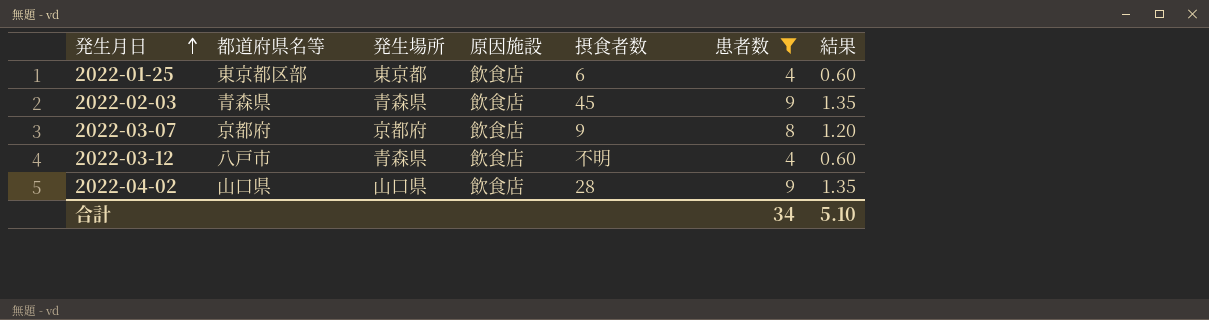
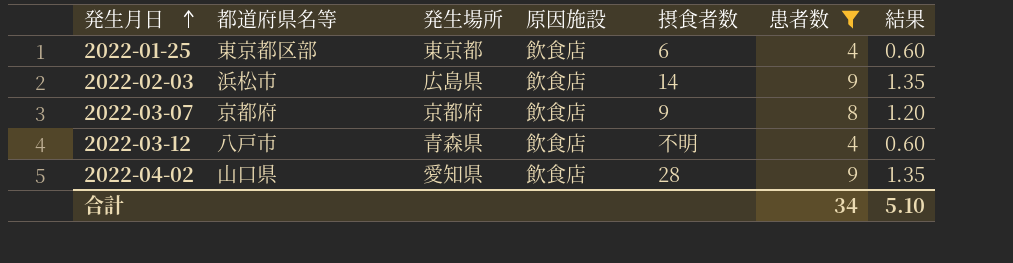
2022-02-03 | 都道府県名等: 青森県 -> 浜松市
2022-02-03 | 発生場所: 青森県 -> 広島県
2022-02-03 | 摂食者数: 45 -> 14
2022-04-02 | 発生場所: 山口県 -> 愛知県

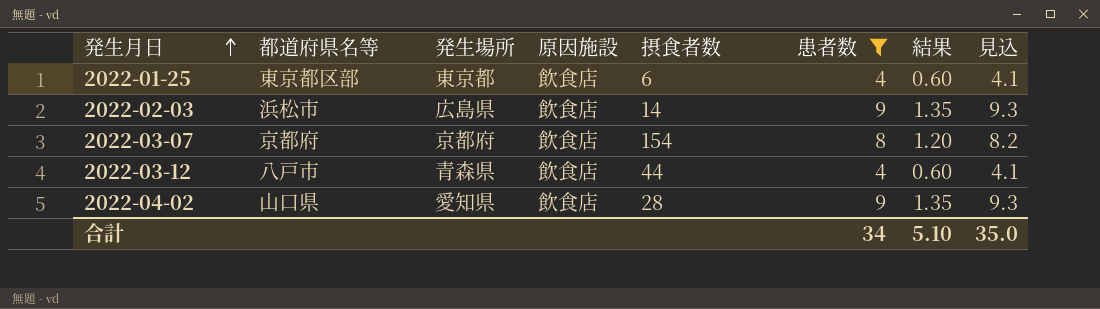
column 見込 | formula: none -> [患者数] * 1.03
2022-03-07 | 摂食者数: 9 -> 154
2022-03-12 | 摂食者数: 不明 -> 44

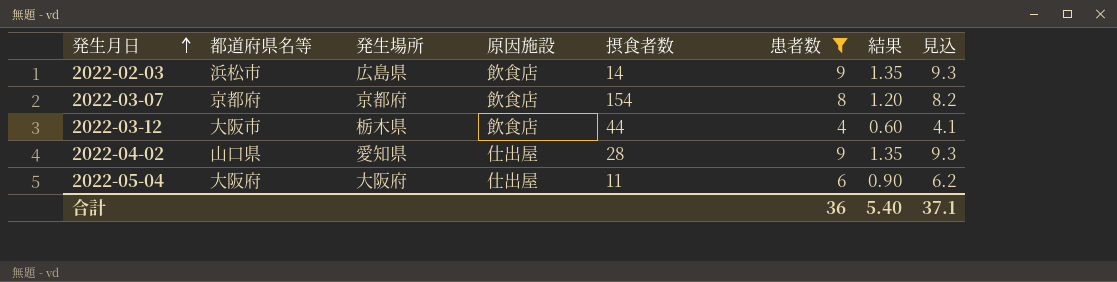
row 2022-01-25: 東京都区部 | 東京都 | 飲食店 | 6 | 4 | 0.60 | 4.1 -> none
2022-03-12 | 都道府県名等: 八戸市 -> 大阪市
2022-03-12 | 発生場所: 青森県 -> 栃木県
2022-04-02 | 原因施設: 飲食店 -> 仕出屋
row 2022-05-04: none -> 大阪府 | 大阪府 | 仕出屋 | 11 | 6 | 0.90 | 6.2
合計 | 患者数: 34 -> 36
合計 | 結果: 5.10 -> 5.40
合計 | 見込: 35.0 -> 37.1

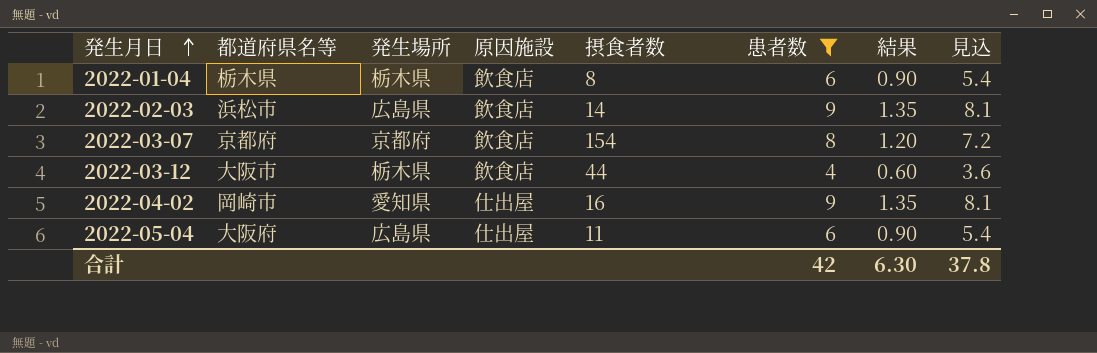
column 見込 | formula: [患者数] * 1.03 -> [患者数] * 0.9
row 2022-01-04: none -> 栃木県 | 栃木県 | 飲食店 | 8 | 6 | 0.90 | 5.4
2022-04-02 | 都道府県名等: 山口県 -> 岡崎市
2022-04-02 | 摂食者数: 28 -> 16
2022-05-04 | 発生場所: 大阪府 -> 広島県
合計 | 患者数: 36 -> 42
合計 | 結果: 5.40 -> 6.30
合計 | 見込: 37.1 -> 37.8

